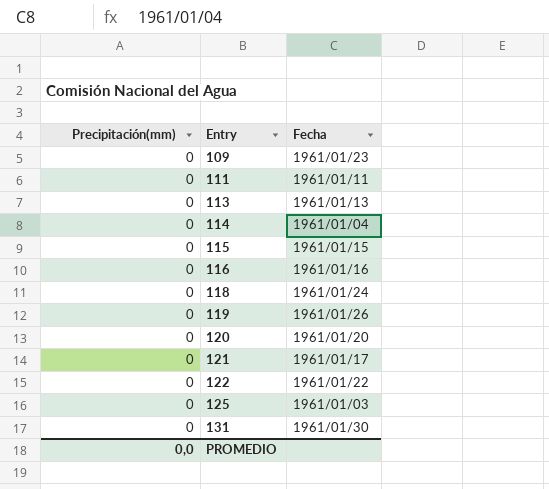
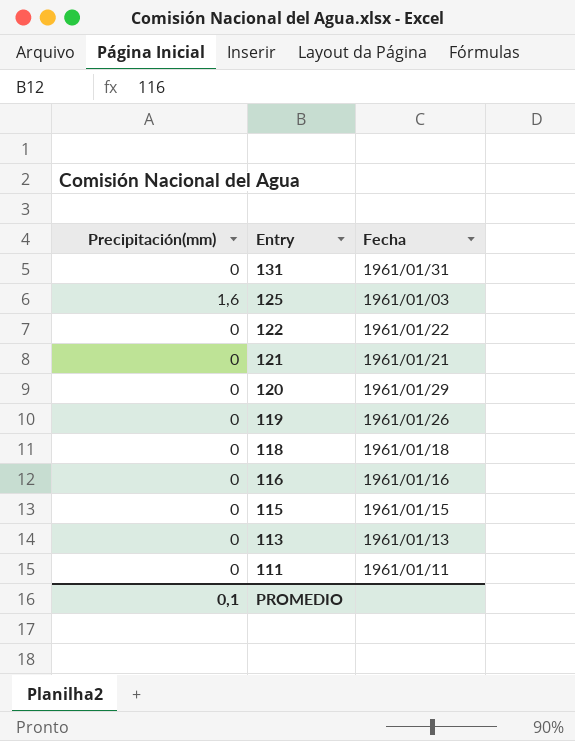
row order: Entry ascending -> Entry descending
row 109: 0 | 1961/01/23 -> none
row 114: 0 | 1961/01/04 -> none
131 | Fecha: 1961/01/30 -> 1961/01/31
125 | Precipitación(mm): 0 -> 1,6
121 | Fecha: 1961/01/17 -> 1961/01/21
120 | Fecha: 1961/01/20 -> 1961/01/29
118 | Fecha: 1961/01/24 -> 1961/01/18
PROMEDIO | Precipitación(mm): 0,0 -> 0,1

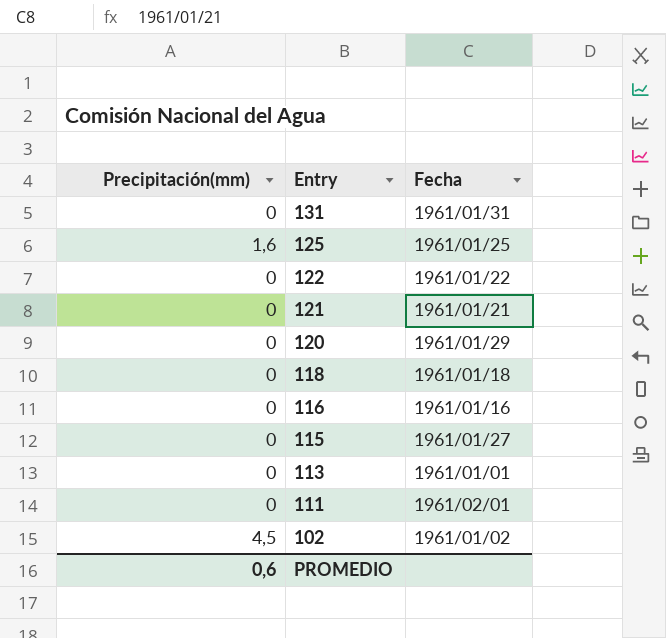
row 119: 0 | 1961/01/26 -> none
125 | Fecha: 1961/01/03 -> 1961/01/25
115 | Fecha: 1961/01/15 -> 1961/01/27
113 | Fecha: 1961/01/13 -> 1961/01/01
111 | Fecha: 1961/01/11 -> 1961/02/01
row 102: none -> 4,5 | 1961/01/02
PROMEDIO | Precipitación(mm): 0,1 -> 0,6

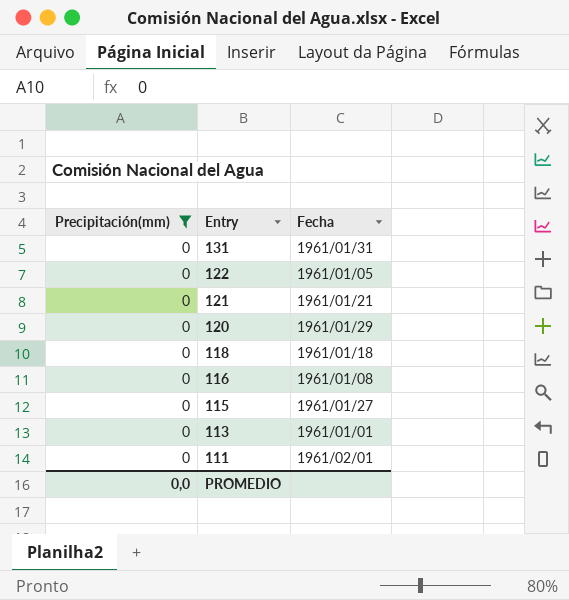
filter: none -> Precipitación(mm) = 0
122 | Fecha: 1961/01/22 -> 1961/01/05
116 | Fecha: 1961/01/16 -> 1961/01/08
PROMEDIO | Precipitación(mm): 0,6 -> 0,0

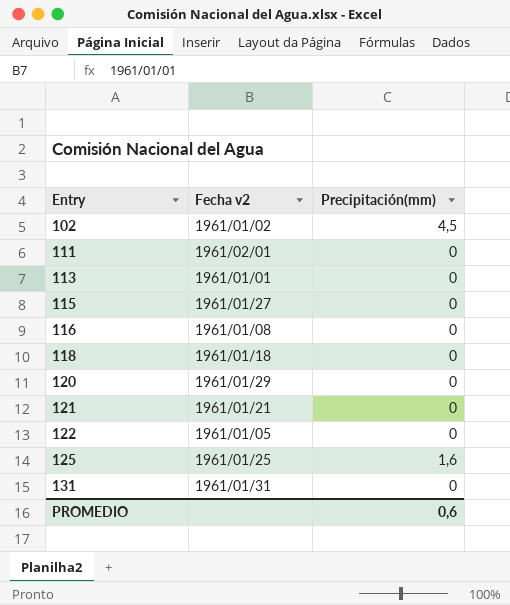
filter: Precipitación(mm) = 0 -> none
row order: Entry descending -> Entry ascending
column name: Fecha -> Fecha v2
column Precipitación(mm) | position: 1 -> 3
PROMEDIO | Precipitación(mm): 0,0 -> 0,6

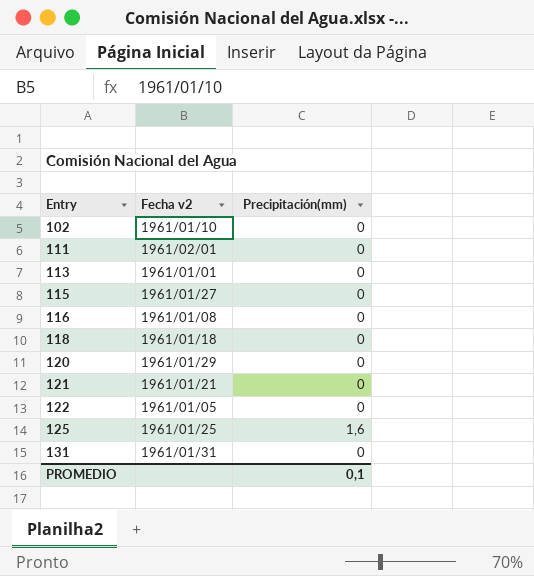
102 | Fecha v2: 1961/01/02 -> 1961/01/10
102 | Precipitación(mm): 4,5 -> 0
PROMEDIO | Precipitación(mm): 0,6 -> 0,1

